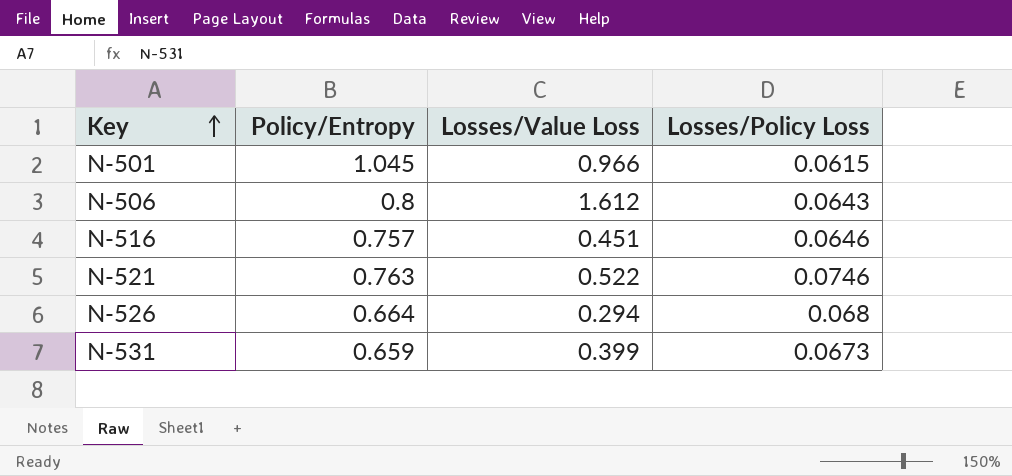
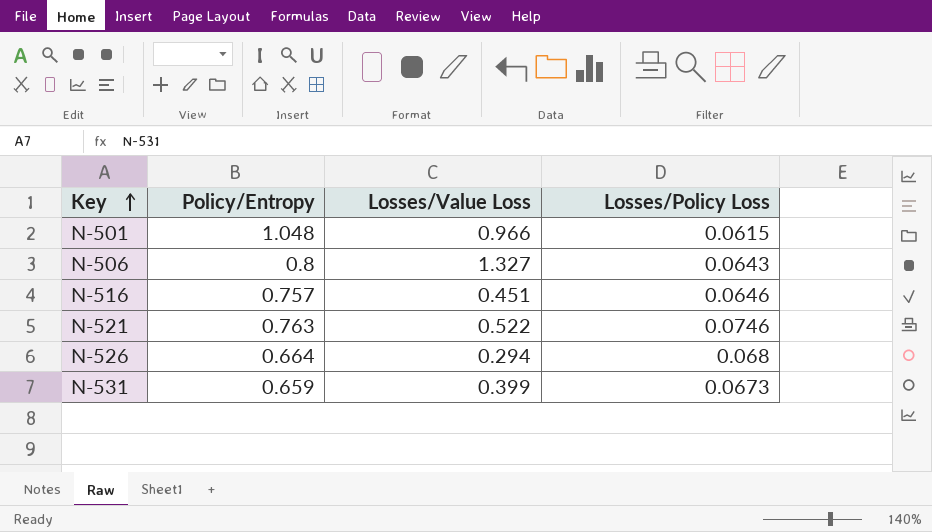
N-501 | Policy/Entropy: 1.045 -> 1.048
N-506 | Losses/Value Loss: 1.612 -> 1.327

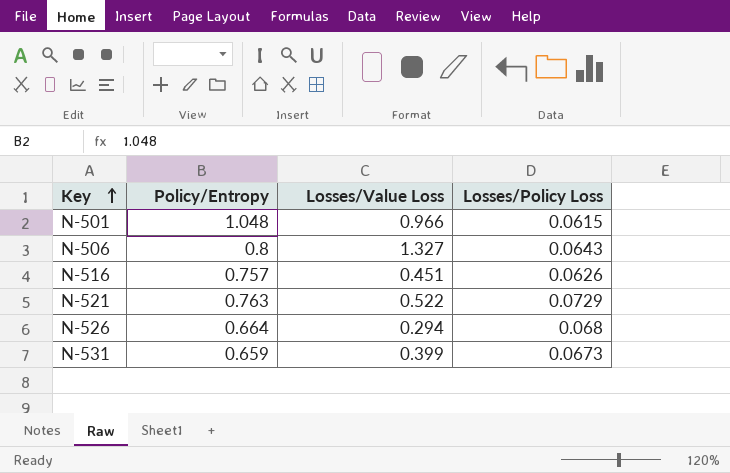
N-516 | Losses/Policy Loss: 0.0646 -> 0.0626
N-521 | Losses/Policy Loss: 0.0746 -> 0.0729

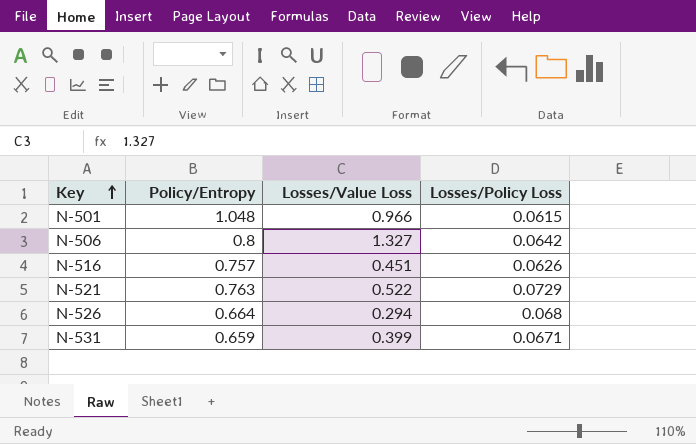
N-506 | Losses/Policy Loss: 0.0643 -> 0.0642
N-531 | Losses/Policy Loss: 0.0673 -> 0.0671

